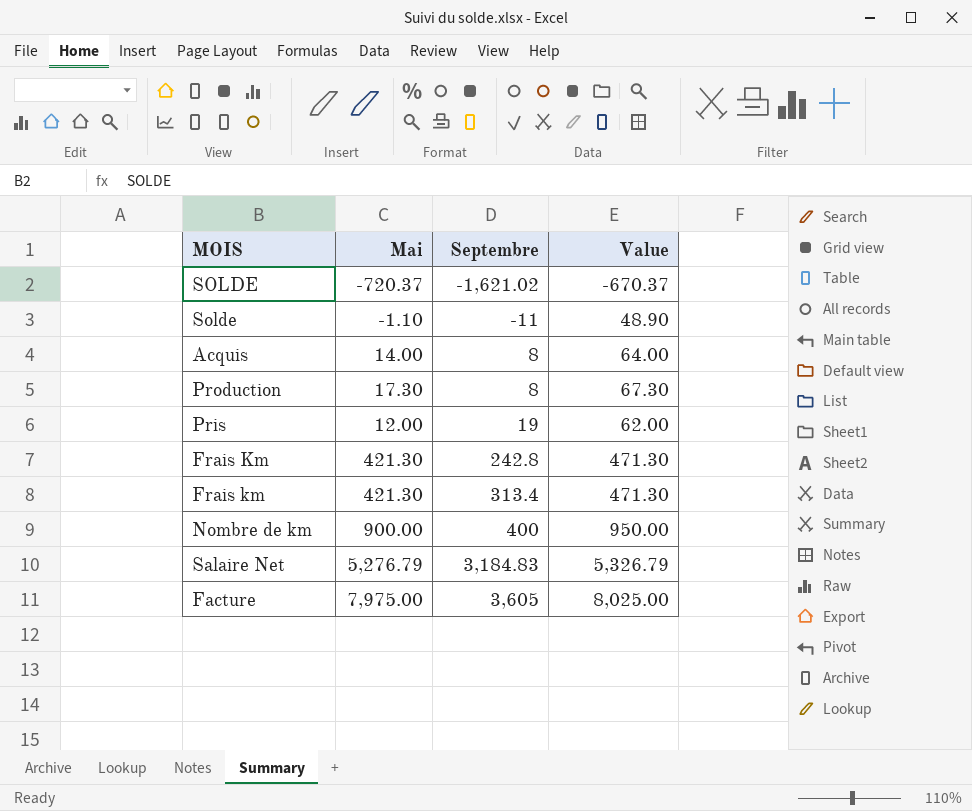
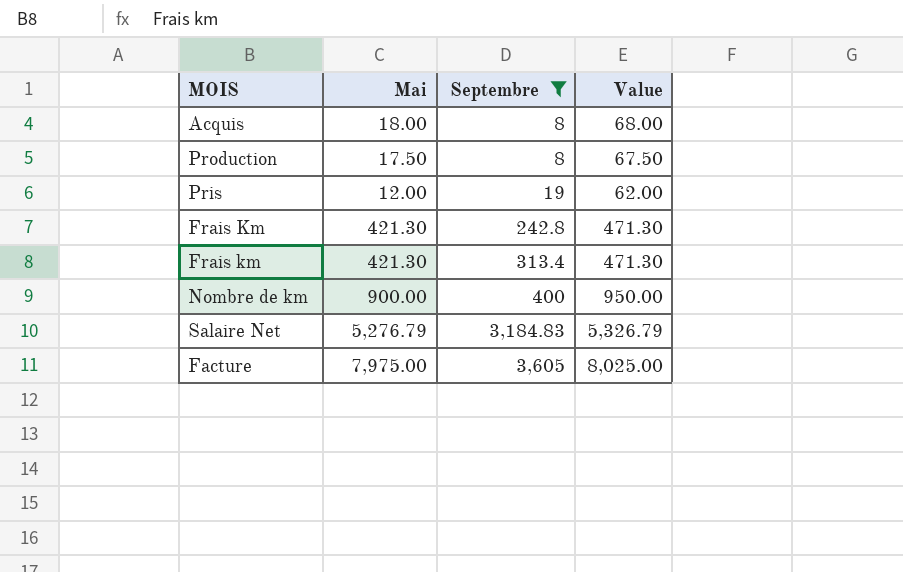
filter: none -> Septembre >= 8
Acquis | Mai: 14.00 -> 18.00
Acquis | Value: 64.00 -> 68.00
Production | Mai: 17.30 -> 17.50
Production | Value: 67.30 -> 67.50

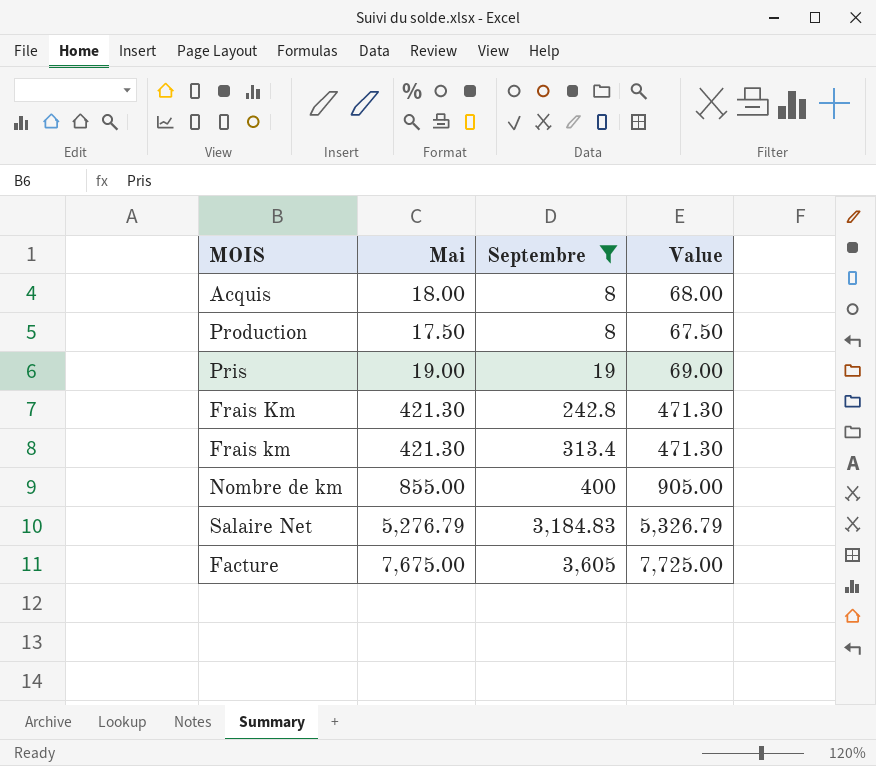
Pris | Mai: 12.00 -> 19.00
Pris | Value: 62.00 -> 69.00
Nombre de km | Mai: 900.00 -> 855.00
Nombre de km | Value: 950.00 -> 905.00
Facture | Mai: 7,975.00 -> 7,675.00
Facture | Value: 8,025.00 -> 7,725.00

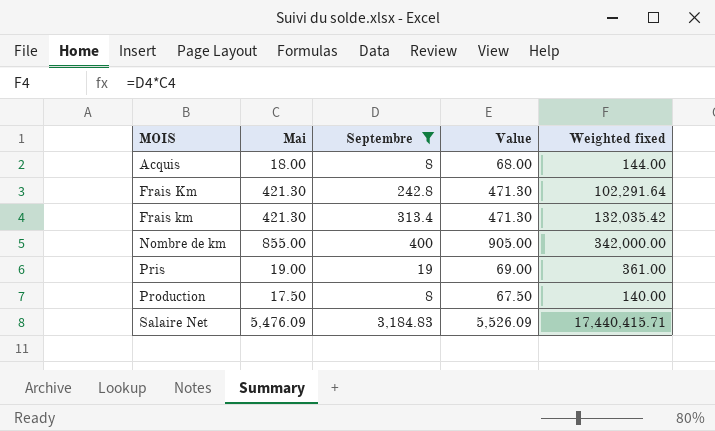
row order: Septembre ascending -> MOIS ascending
column Weighted fixed | formula: none -> [Mai] * [Septembre]
row Facture: 7,675.00 | 3,605 | 7,725.00 -> none
Salaire Net | Mai: 5,276.79 -> 5,476.09
Salaire Net | Value: 5,326.79 -> 5,526.09

